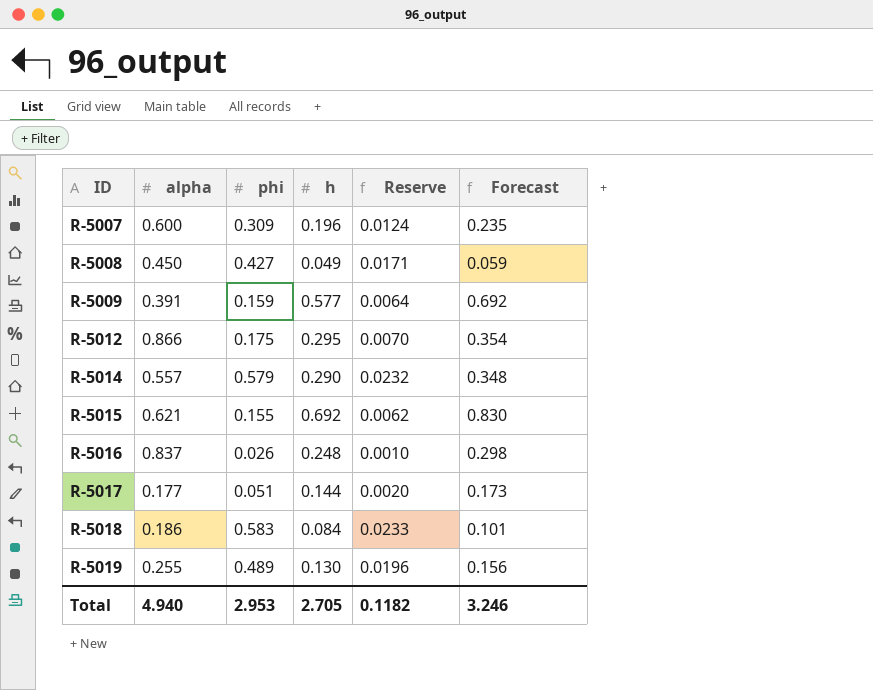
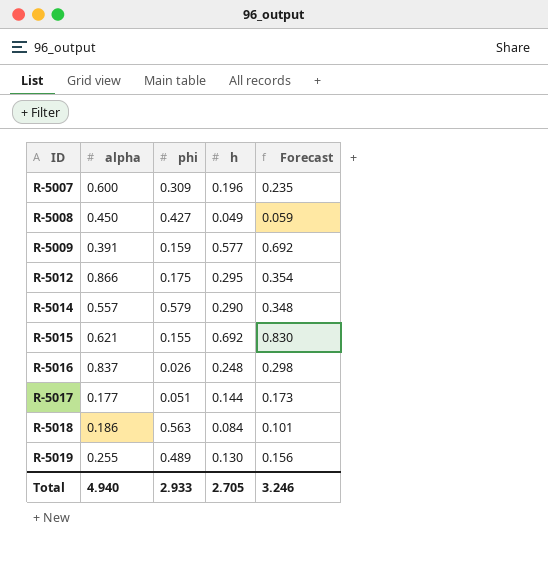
column Reserve | formula: [phi] * 0.04 -> none
R-5018 | phi: 0.583 -> 0.563
Total | phi: 2.953 -> 2.933

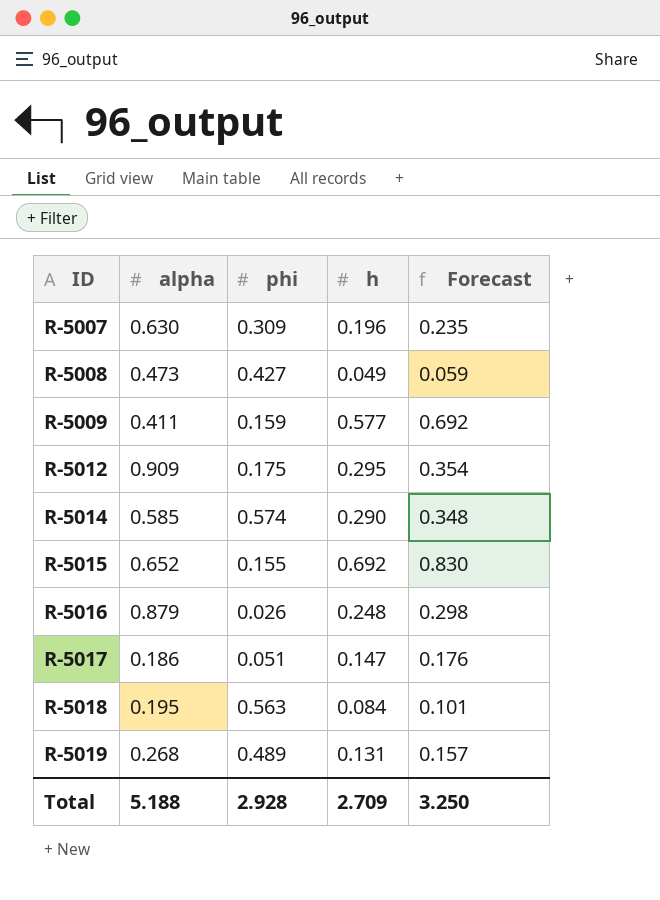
R-5007 | alpha: 0.600 -> 0.630
R-5008 | alpha: 0.450 -> 0.473
R-5009 | alpha: 0.391 -> 0.411
R-5012 | alpha: 0.866 -> 0.909
R-5014 | alpha: 0.557 -> 0.585
R-5014 | phi: 0.579 -> 0.574
R-5015 | alpha: 0.621 -> 0.652
R-5016 | alpha: 0.837 -> 0.879
R-5017 | alpha: 0.177 -> 0.186
R-5017 | h: 0.144 -> 0.147
R-5017 | Forecast: 0.173 -> 0.176
R-5018 | alpha: 0.186 -> 0.195
R-5019 | alpha: 0.255 -> 0.268
R-5019 | h: 0.130 -> 0.131
R-5019 | Forecast: 0.156 -> 0.157
Total | alpha: 4.940 -> 5.188
Total | phi: 2.933 -> 2.928
Total | h: 2.705 -> 2.709
Total | Forecast: 3.246 -> 3.250

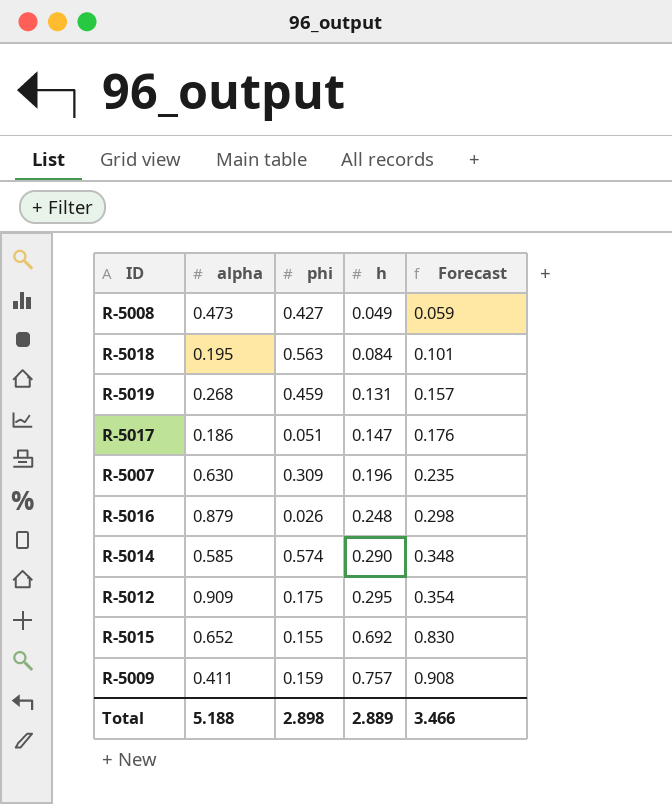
row order: ID ascending -> h ascending
R-5019 | phi: 0.489 -> 0.459
R-5009 | h: 0.577 -> 0.757
R-5009 | Forecast: 0.692 -> 0.908
Total | phi: 2.928 -> 2.898
Total | h: 2.709 -> 2.889
Total | Forecast: 3.250 -> 3.466

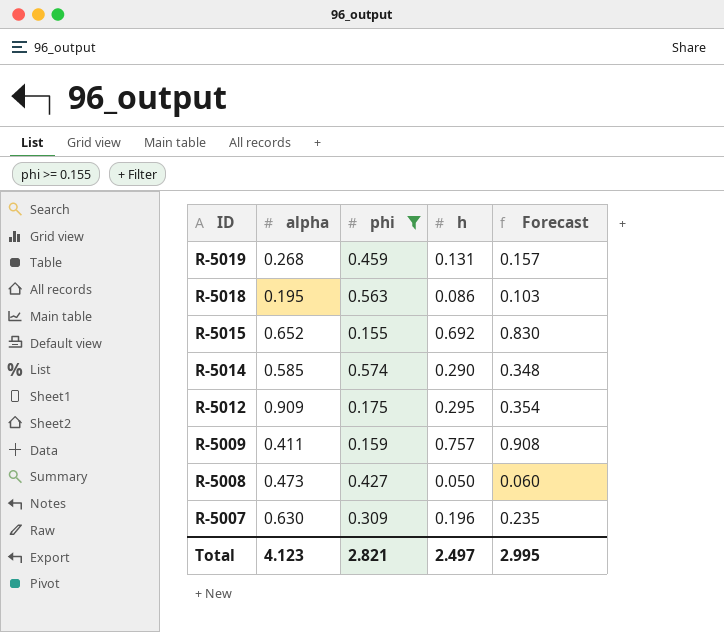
filter: none -> phi >= 0.155
row order: h ascending -> ID descending
R-5018 | h: 0.084 -> 0.086
R-5018 | Forecast: 0.101 -> 0.103
R-5008 | h: 0.049 -> 0.050
R-5008 | Forecast: 0.059 -> 0.060
Total | alpha: 5.188 -> 4.123
Total | phi: 2.898 -> 2.821
Total | h: 2.889 -> 2.497
Total | Forecast: 3.466 -> 2.995

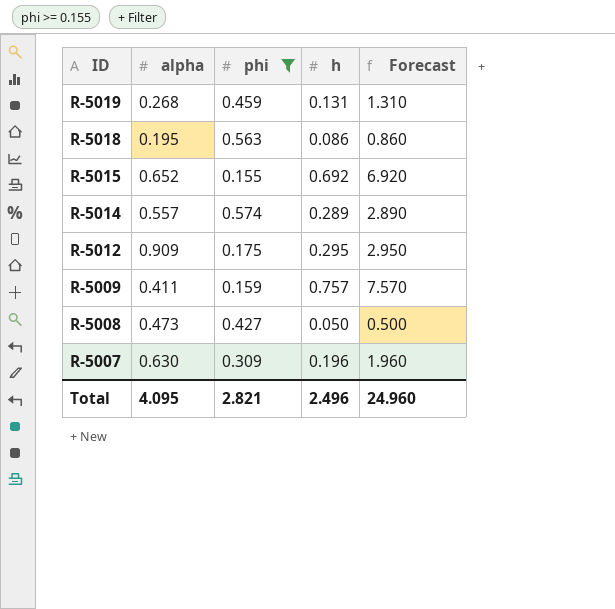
column Forecast | formula: [h] * 1.2 -> [h] * 10
R-5014 | alpha: 0.585 -> 0.557
R-5014 | h: 0.290 -> 0.289
Total | alpha: 4.123 -> 4.095
Total | h: 2.497 -> 2.496
Total | Forecast: 2.995 -> 24.960

